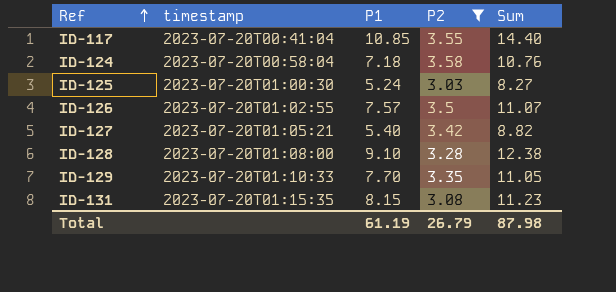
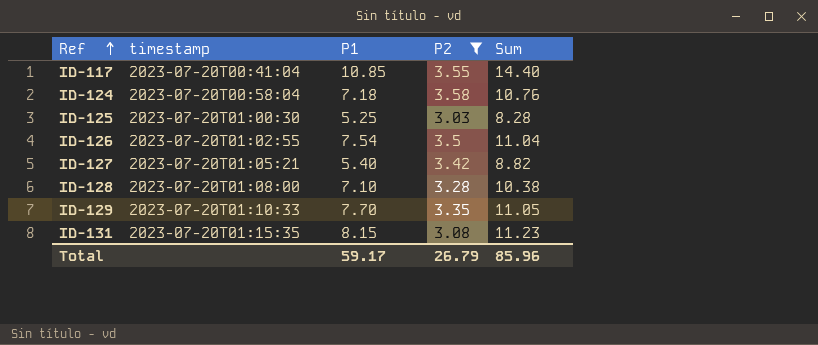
ID-125 | P1: 5.24 -> 5.25
ID-125 | Sum: 8.27 -> 8.28
ID-126 | P1: 7.57 -> 7.54
ID-126 | Sum: 11.07 -> 11.04
ID-128 | P1: 9.10 -> 7.10
ID-128 | Sum: 12.38 -> 10.38
Total | P1: 61.19 -> 59.17
Total | Sum: 87.98 -> 85.96

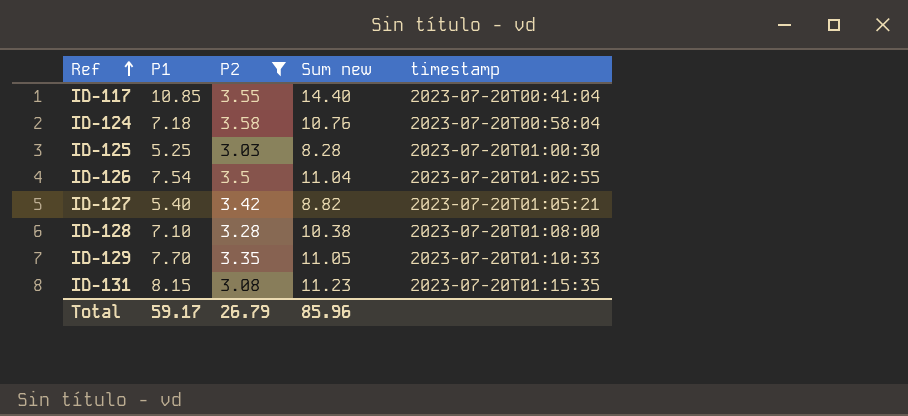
column name: Sum -> Sum new
column timestamp | position: 2 -> 5

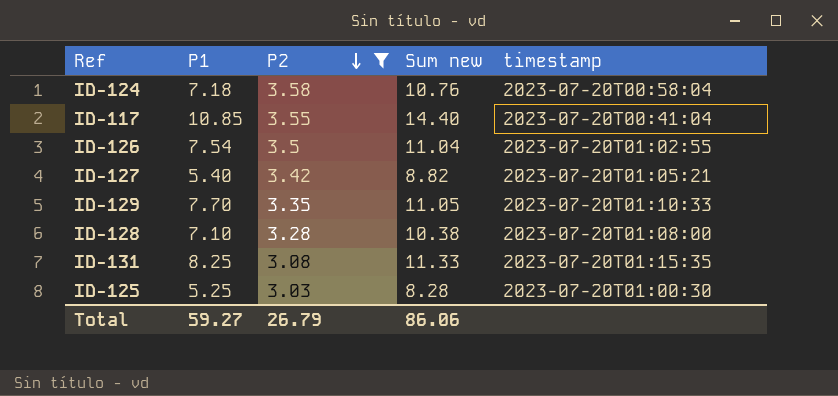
row order: Ref ascending -> P2 descending
ID-131 | P1: 8.15 -> 8.25
ID-131 | Sum new: 11.23 -> 11.33
Total | P1: 59.17 -> 59.27
Total | Sum new: 85.96 -> 86.06

